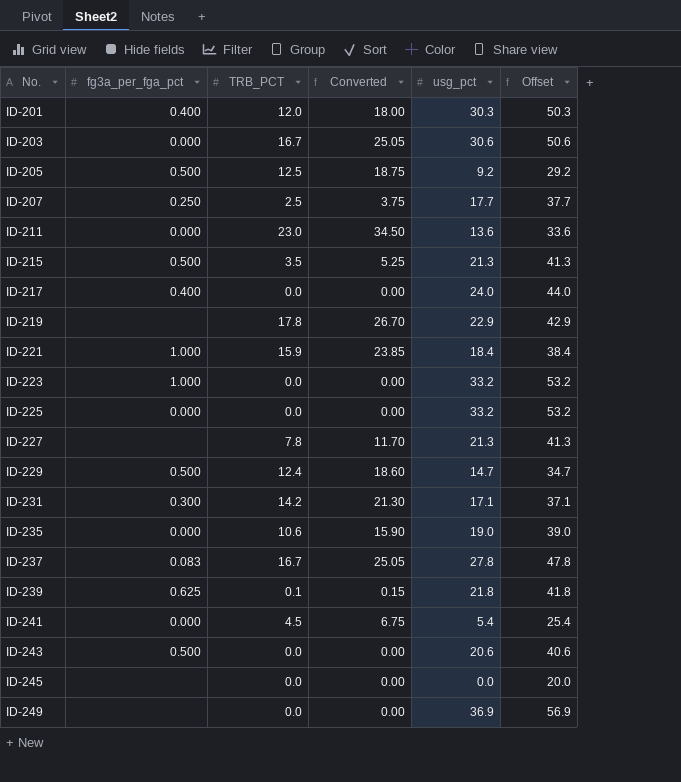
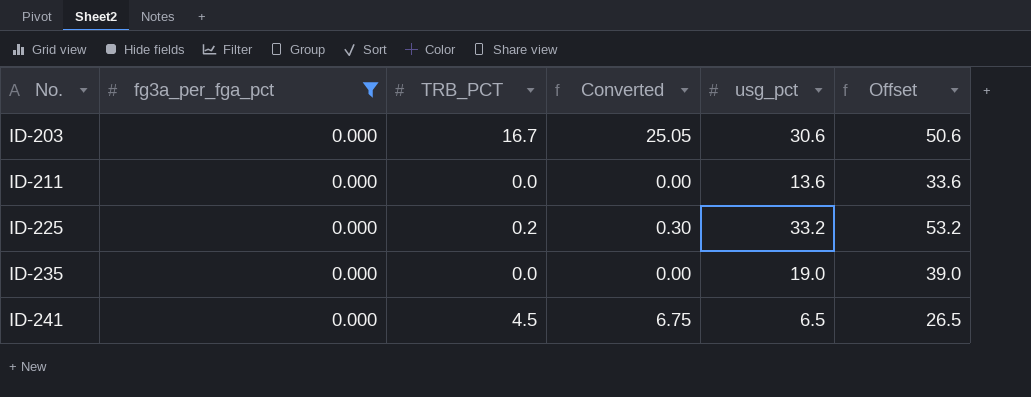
filter: none -> fg3a_per_fga_pct = 0.000
ID-211 | TRB_PCT: 23.0 -> 0.0
ID-211 | Converted: 34.50 -> 0.00
ID-225 | TRB_PCT: 0.0 -> 0.2
ID-225 | Converted: 0.00 -> 0.30
ID-235 | TRB_PCT: 10.6 -> 0.0
ID-235 | Converted: 15.90 -> 0.00
ID-241 | usg_pct: 5.4 -> 6.5
ID-241 | Offset: 25.4 -> 26.5

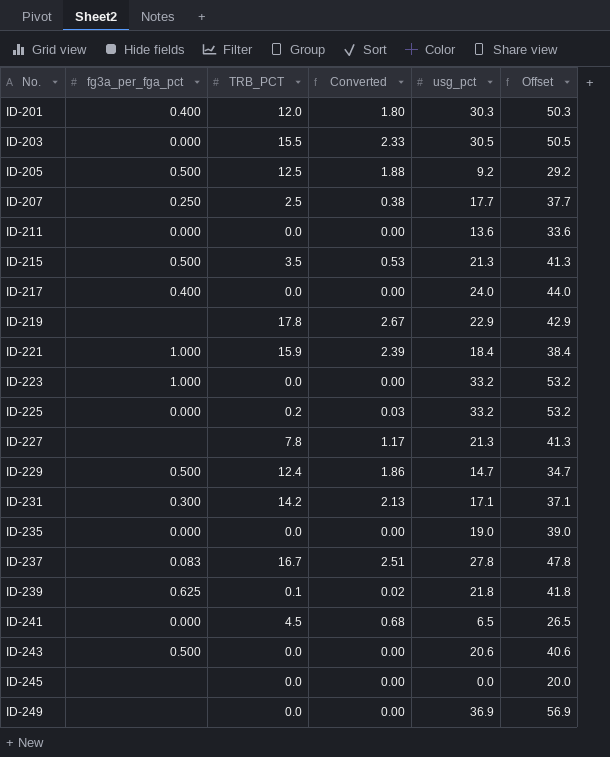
filter: fg3a_per_fga_pct = 0.000 -> none
column Converted | formula: [TRB_PCT] * 1.5 -> [TRB_PCT] * 0.15
ID-203 | TRB_PCT: 16.7 -> 15.5
ID-203 | usg_pct: 30.6 -> 30.5
ID-203 | Offset: 50.6 -> 50.5

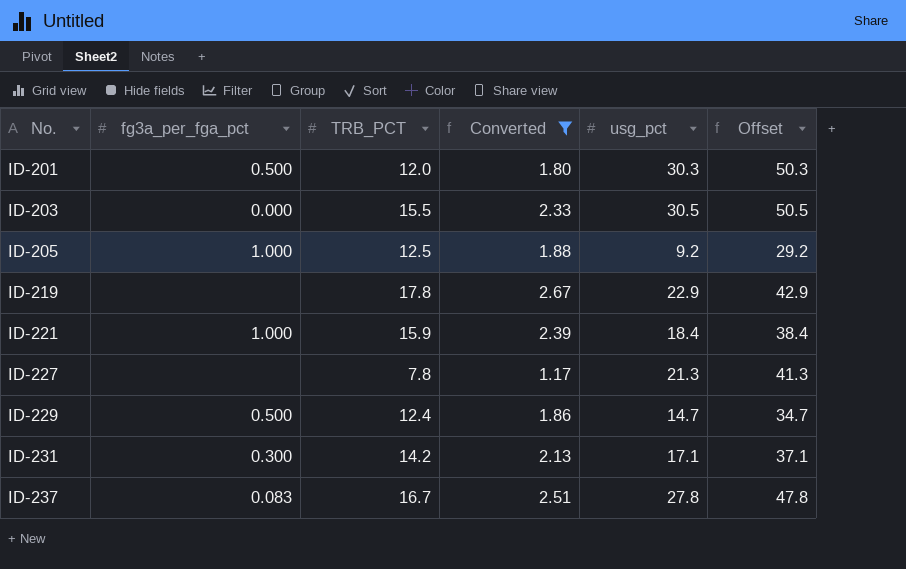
filter: none -> Converted >= 1.17
ID-201 | fg3a_per_fga_pct: 0.400 -> 0.500
ID-205 | fg3a_per_fga_pct: 0.500 -> 1.000

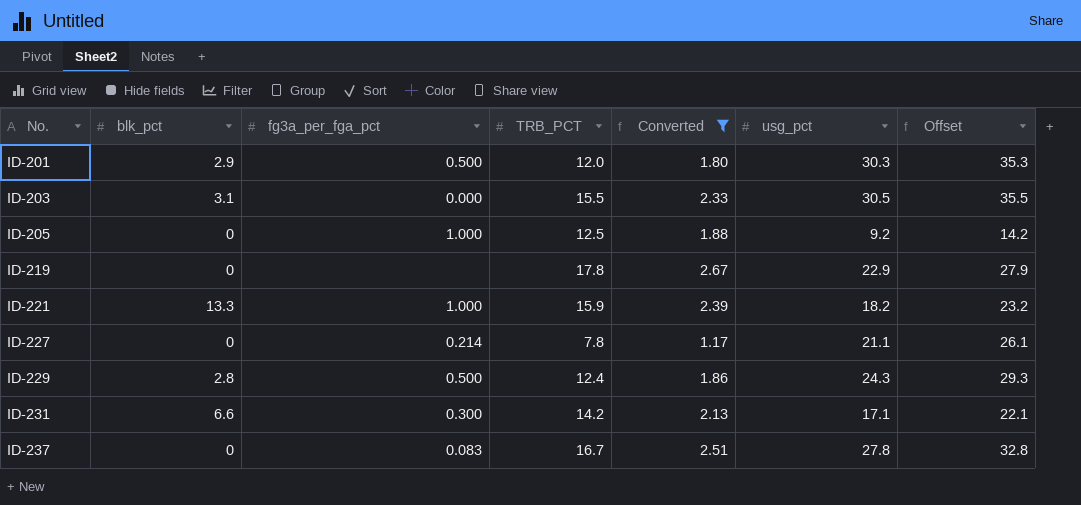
column blk_pct | position: none -> 2
column Offset | formula: [usg_pct] + 20 -> [usg_pct] + 5
ID-221 | usg_pct: 18.4 -> 18.2
ID-227 | fg3a_per_fga_pct: none -> 0.214
ID-227 | usg_pct: 21.3 -> 21.1
ID-229 | usg_pct: 14.7 -> 24.3

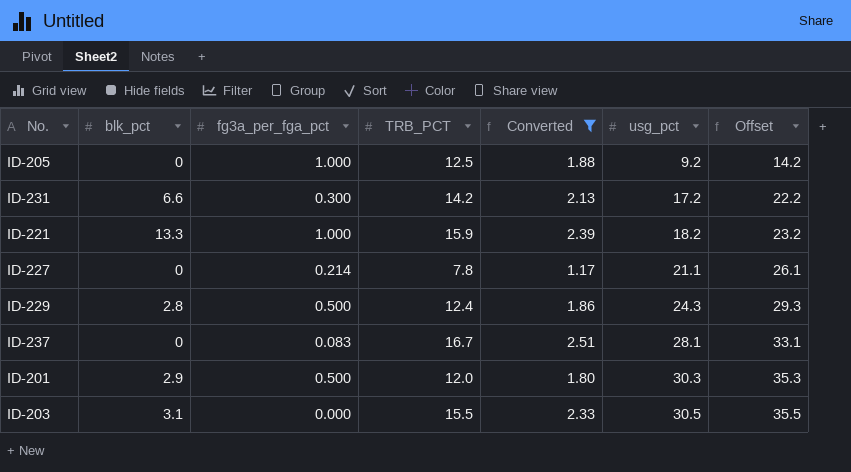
row order: No. ascending -> usg_pct ascending
row ID-219: 0 | none | 17.8 | 2.67 | 22.9 | 27.9 -> none
ID-231 | usg_pct: 17.1 -> 17.2
ID-231 | Offset: 22.1 -> 22.2
ID-237 | usg_pct: 27.8 -> 28.1
ID-237 | Offset: 32.8 -> 33.1

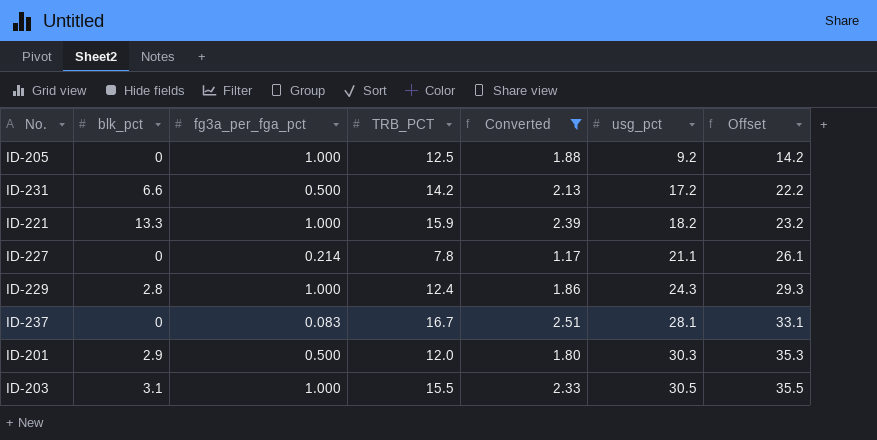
ID-231 | fg3a_per_fga_pct: 0.300 -> 0.500
ID-229 | fg3a_per_fga_pct: 0.500 -> 1.000
ID-203 | fg3a_per_fga_pct: 0.000 -> 1.000

